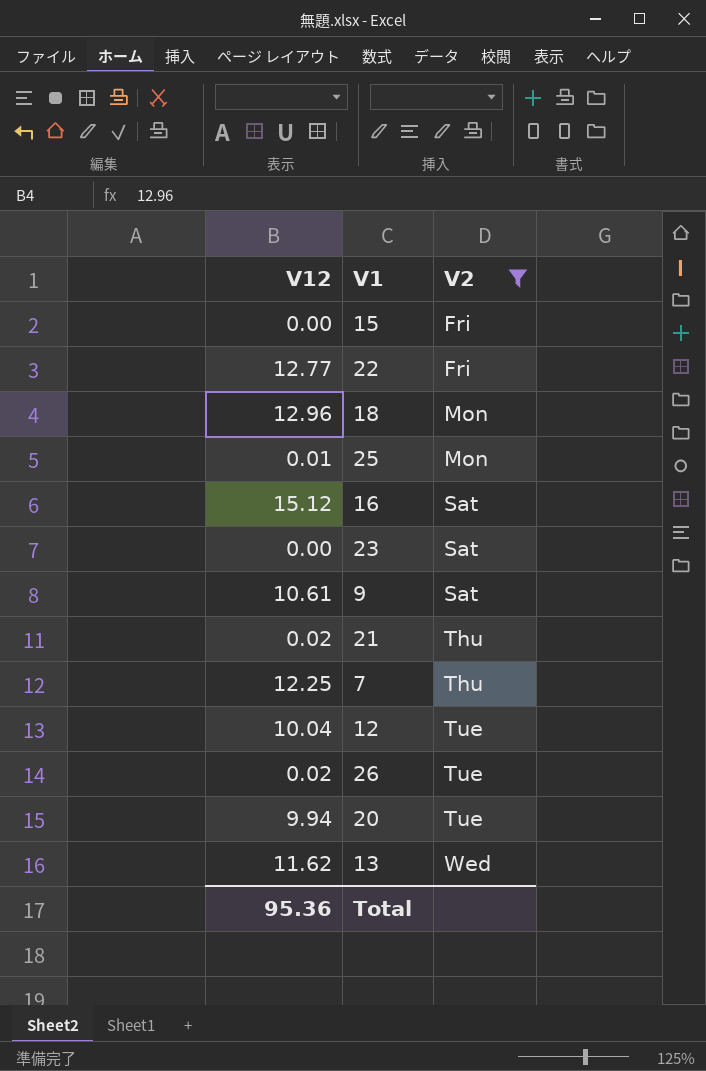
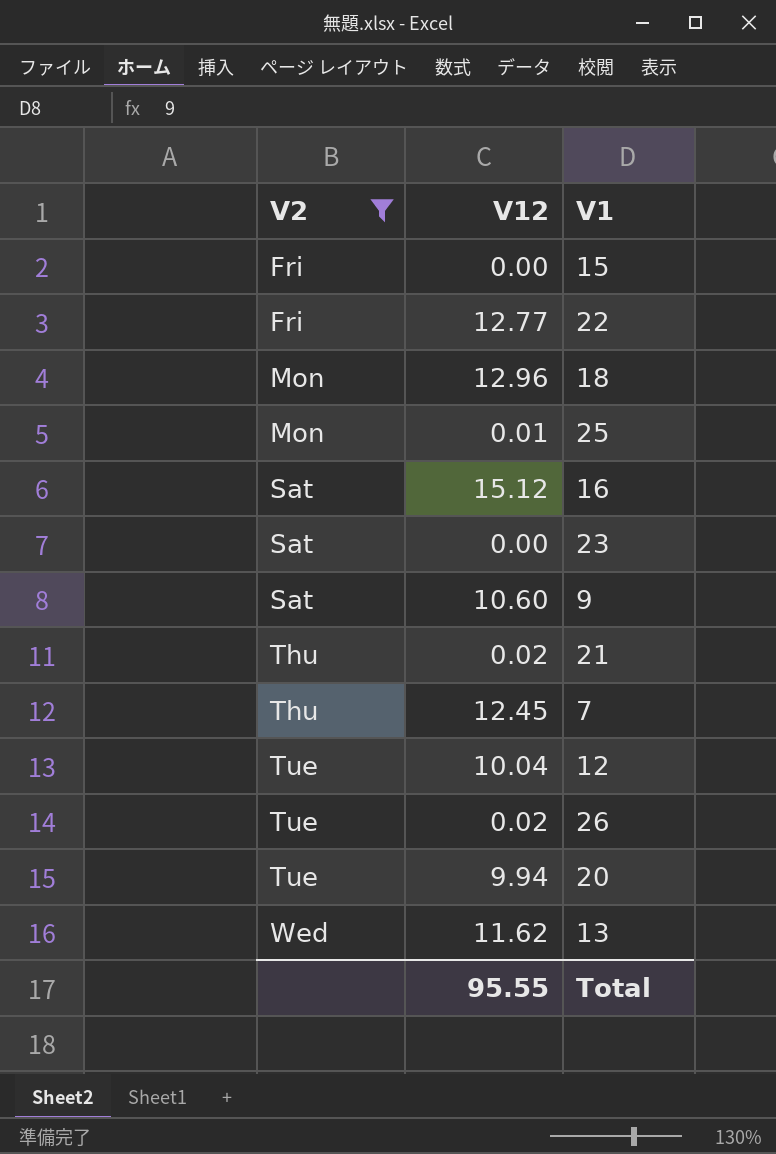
column V2 | position: 3 -> 1
9 | V12: 10.61 -> 10.60
7 | V12: 12.25 -> 12.45
Total | V12: 95.36 -> 95.55

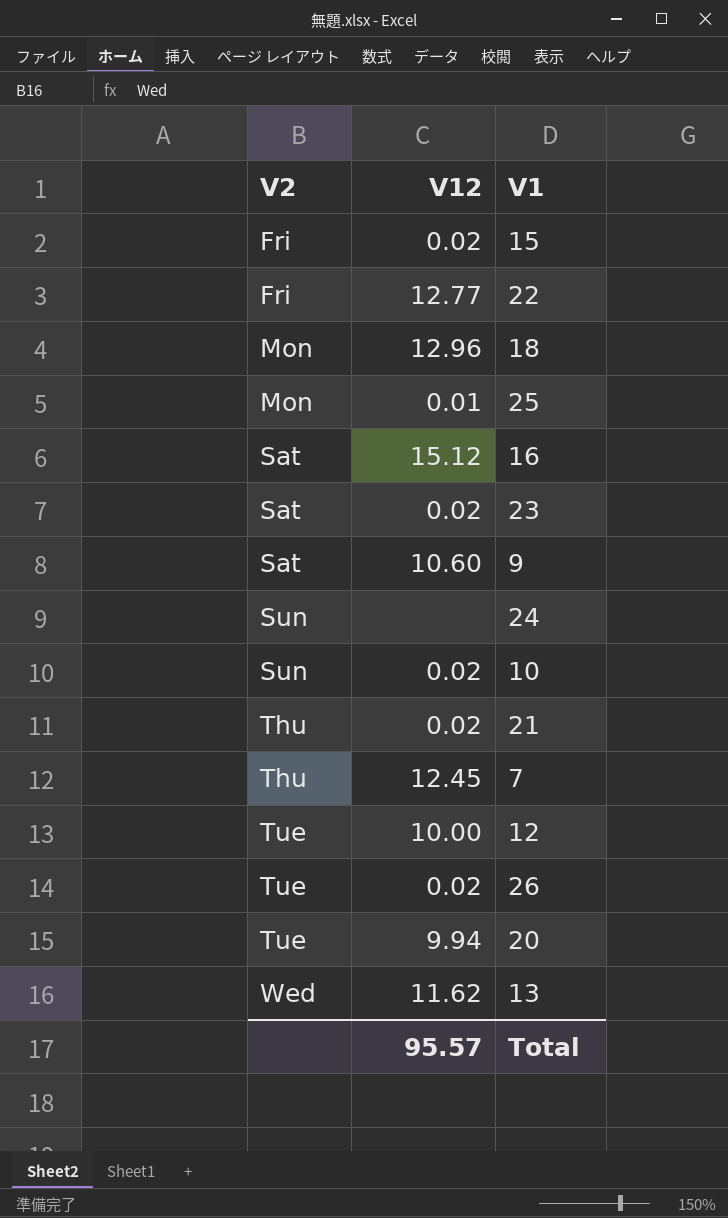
filter: V2 != Sun -> none
15 | V12: 0.00 -> 0.02
23 | V12: 0.00 -> 0.02
12 | V12: 10.04 -> 10.00
Total | V12: 95.55 -> 95.57

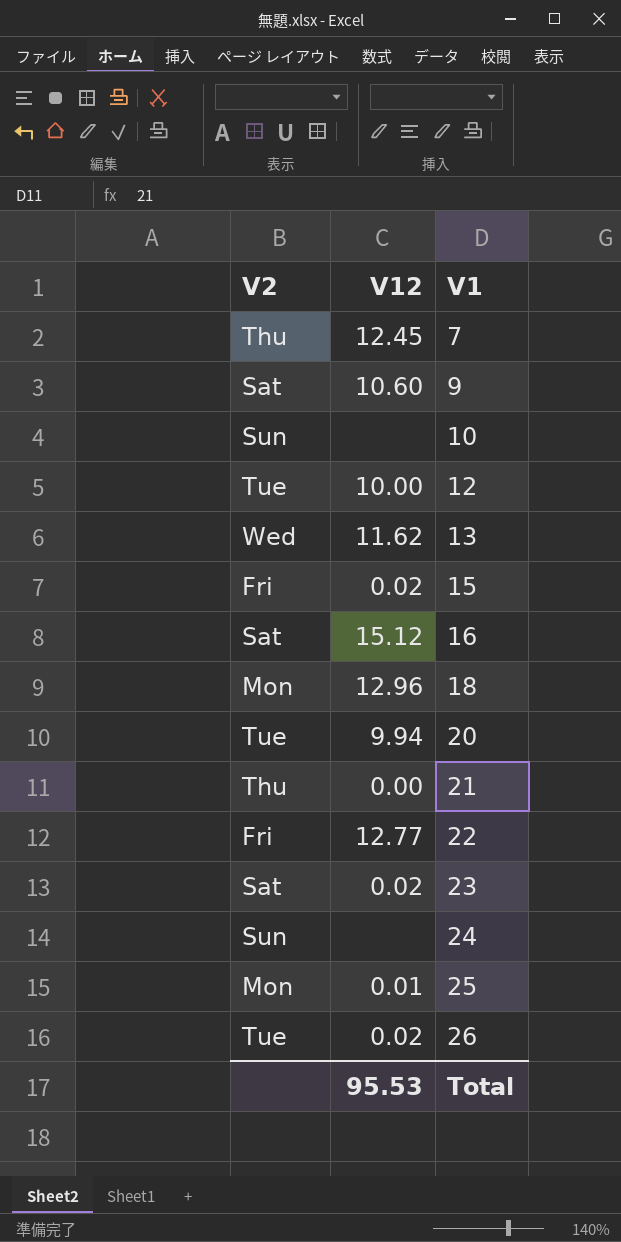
row order: V2 ascending -> V1 ascending
10 | V12: 0.02 -> none
21 | V12: 0.02 -> 0.00
Total | V12: 95.57 -> 95.53

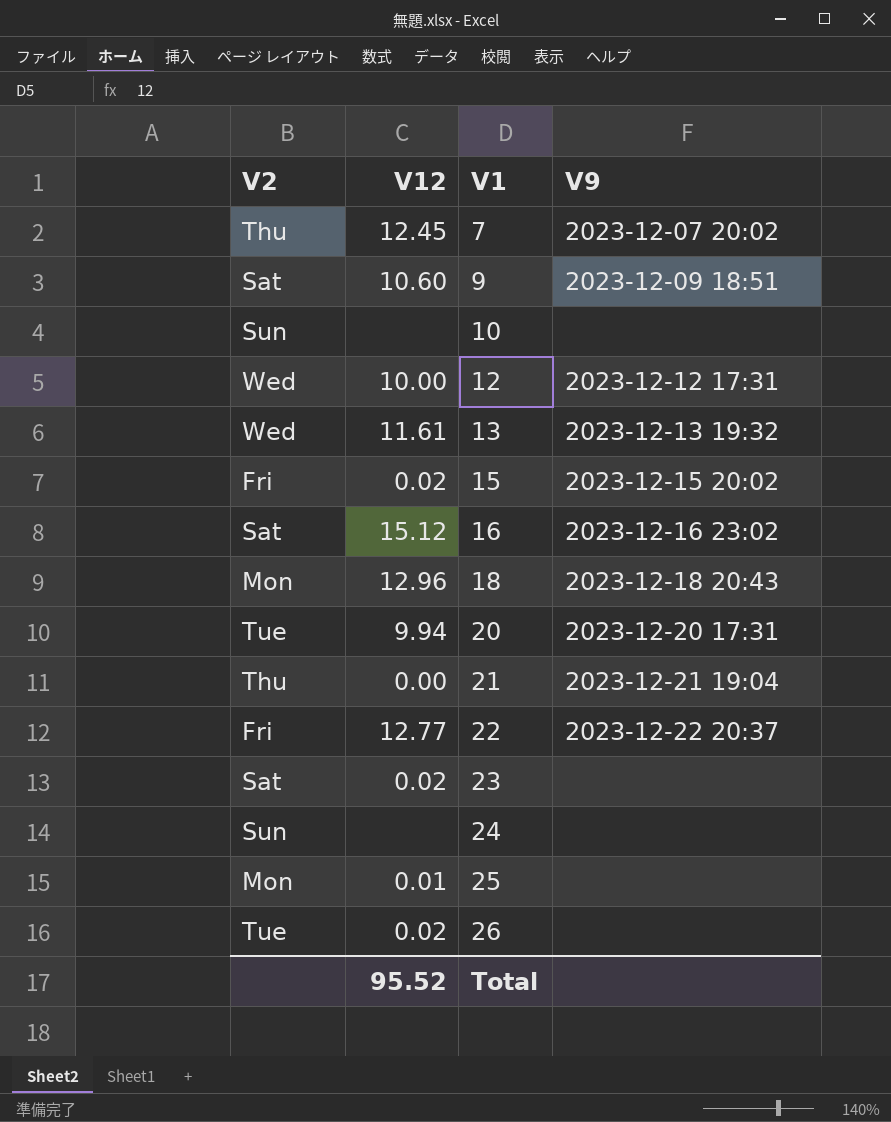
column V9 | position: none -> 4
12 | V2: Tue -> Wed
13 | V12: 11.62 -> 11.61
Total | V12: 95.53 -> 95.52

